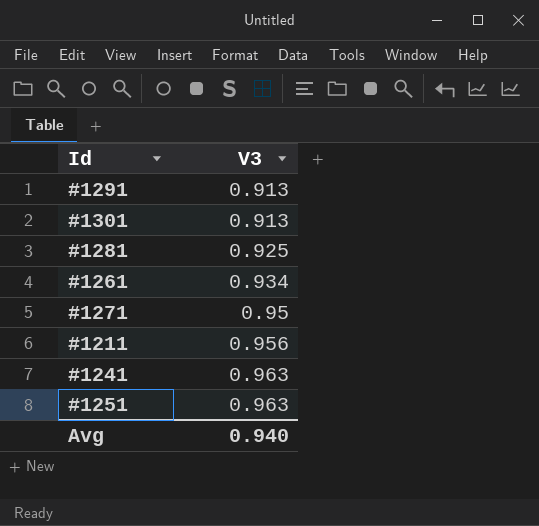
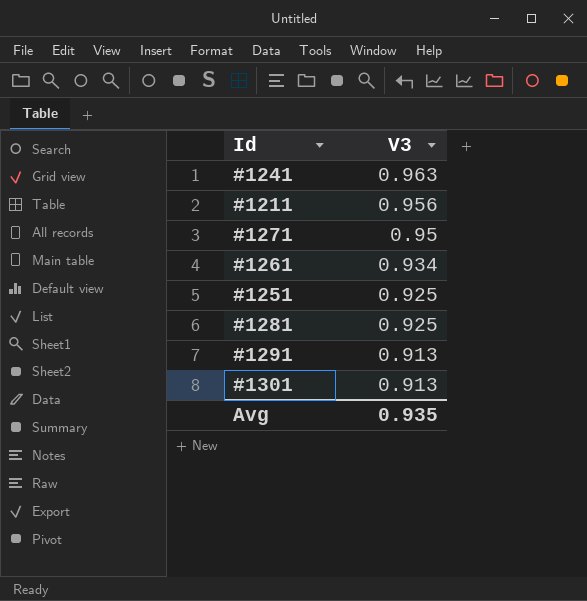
row order: V3 ascending -> V3 descending
#1251 | V3: 0.963 -> 0.925
Avg | V3: 0.940 -> 0.935

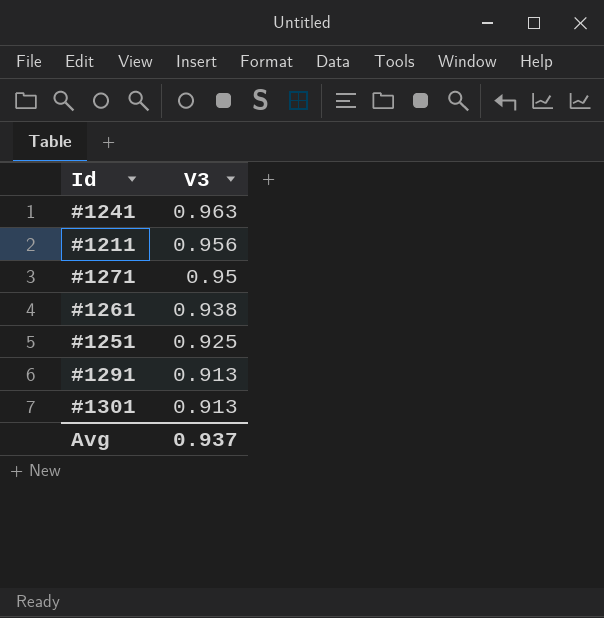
row #1281: 0.925 -> none
#1261 | V3: 0.934 -> 0.938
Avg | V3: 0.935 -> 0.937

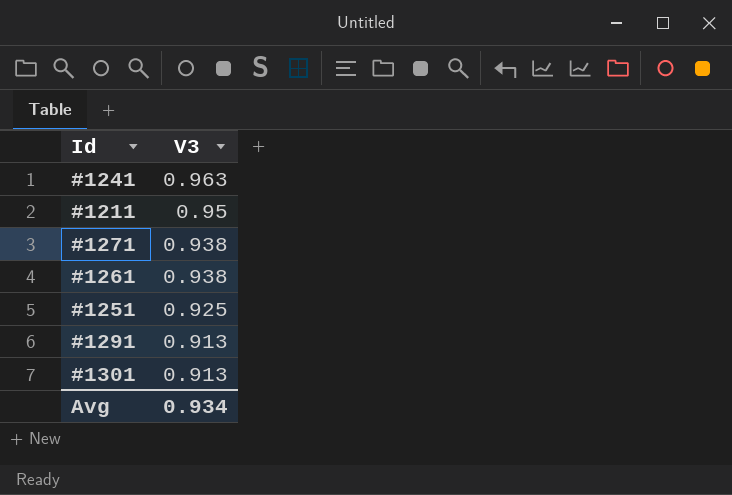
#1211 | V3: 0.956 -> 0.95
#1271 | V3: 0.95 -> 0.938
Avg | V3: 0.937 -> 0.934

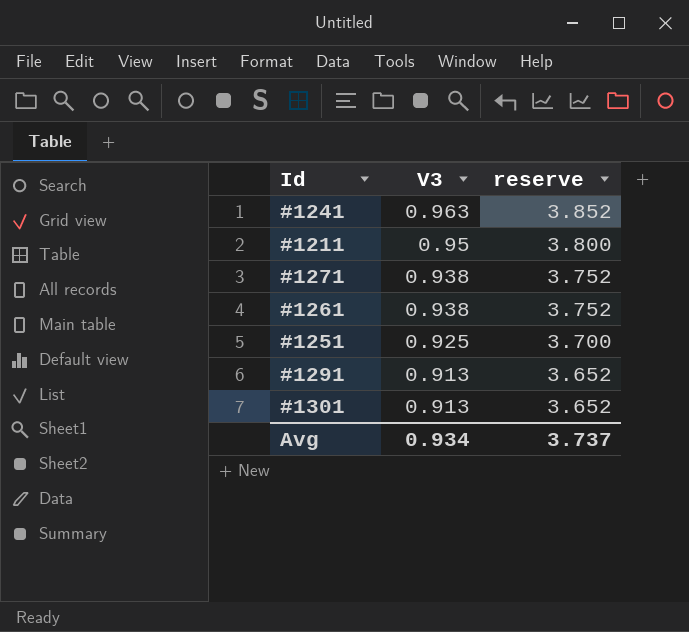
column reserve | formula: none -> [V3] * 4

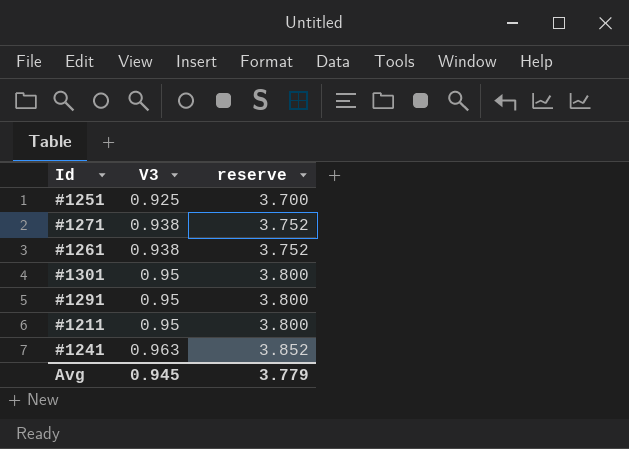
row order: V3 descending -> V3 ascending
#1301 | V3: 0.913 -> 0.95
#1301 | reserve: 3.652 -> 3.800
#1291 | V3: 0.913 -> 0.95
#1291 | reserve: 3.652 -> 3.800
Avg | V3: 0.934 -> 0.945
Avg | reserve: 3.737 -> 3.779

